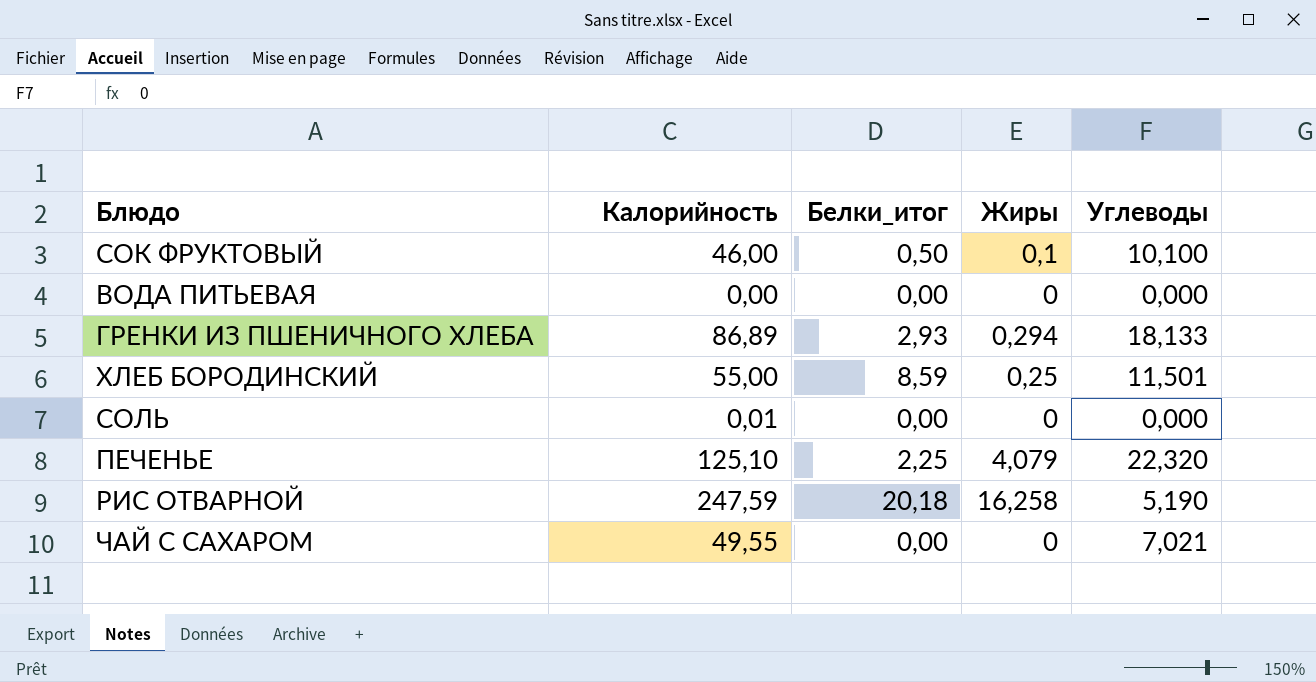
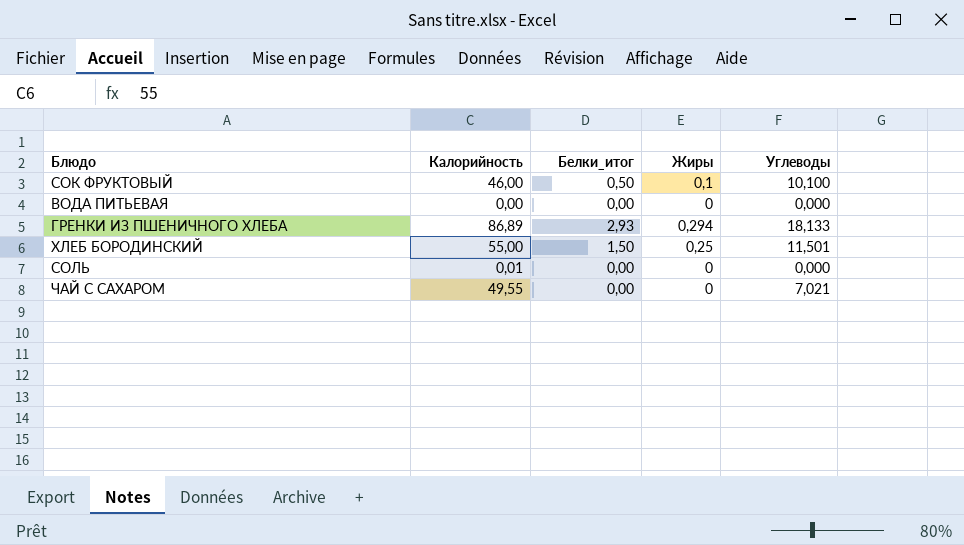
row ПЕЧЕНЬЕ: 125,10 | 2,25 | 4,079 | 22,320 -> none
row РИС ОТВАРНОЙ: 247,59 | 20,18 | 16,258 | 5,190 -> none
ХЛЕБ БОРОДИНСКИЙ | Белки_итог: 8,59 -> 1,50

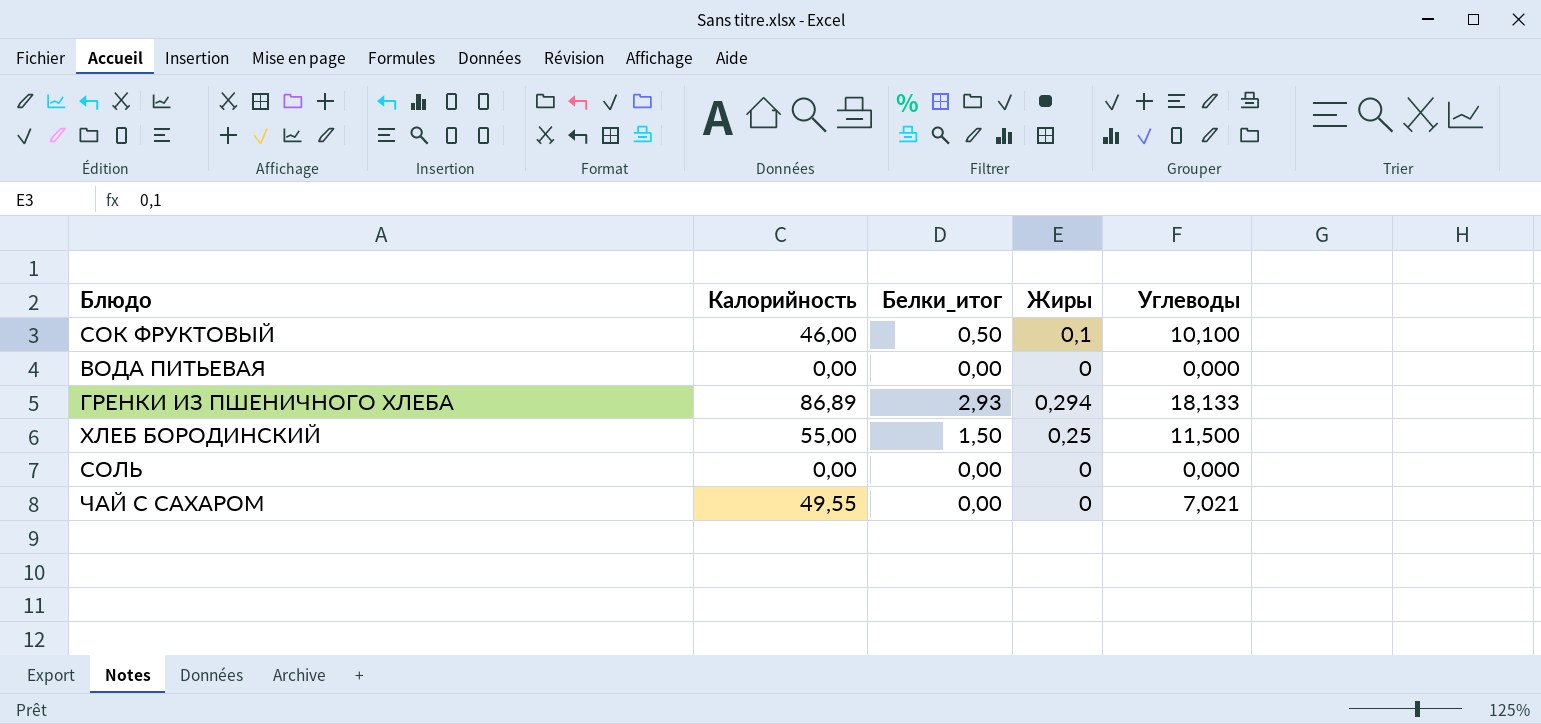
ХЛЕБ БОРОДИНСКИЙ | Углеводы: 11,501 -> 11,500
СОЛЬ | Калорийность: 0,01 -> 0,00

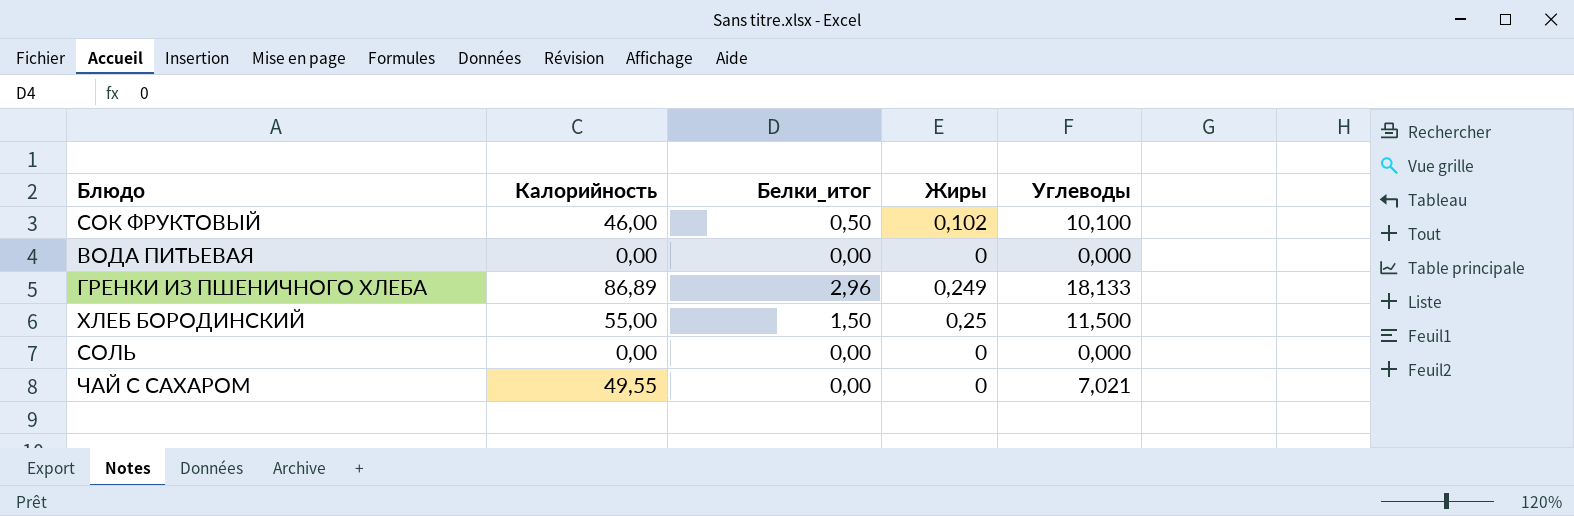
СОК ФРУКТОВЫЙ | Жиры: 0,1 -> 0,102
ГРЕНКИ ИЗ ПШЕНИЧНОГО ХЛЕБА | Белки_итог: 2,93 -> 2,96
ГРЕНКИ ИЗ ПШЕНИЧНОГО ХЛЕБА | Жиры: 0,294 -> 0,249

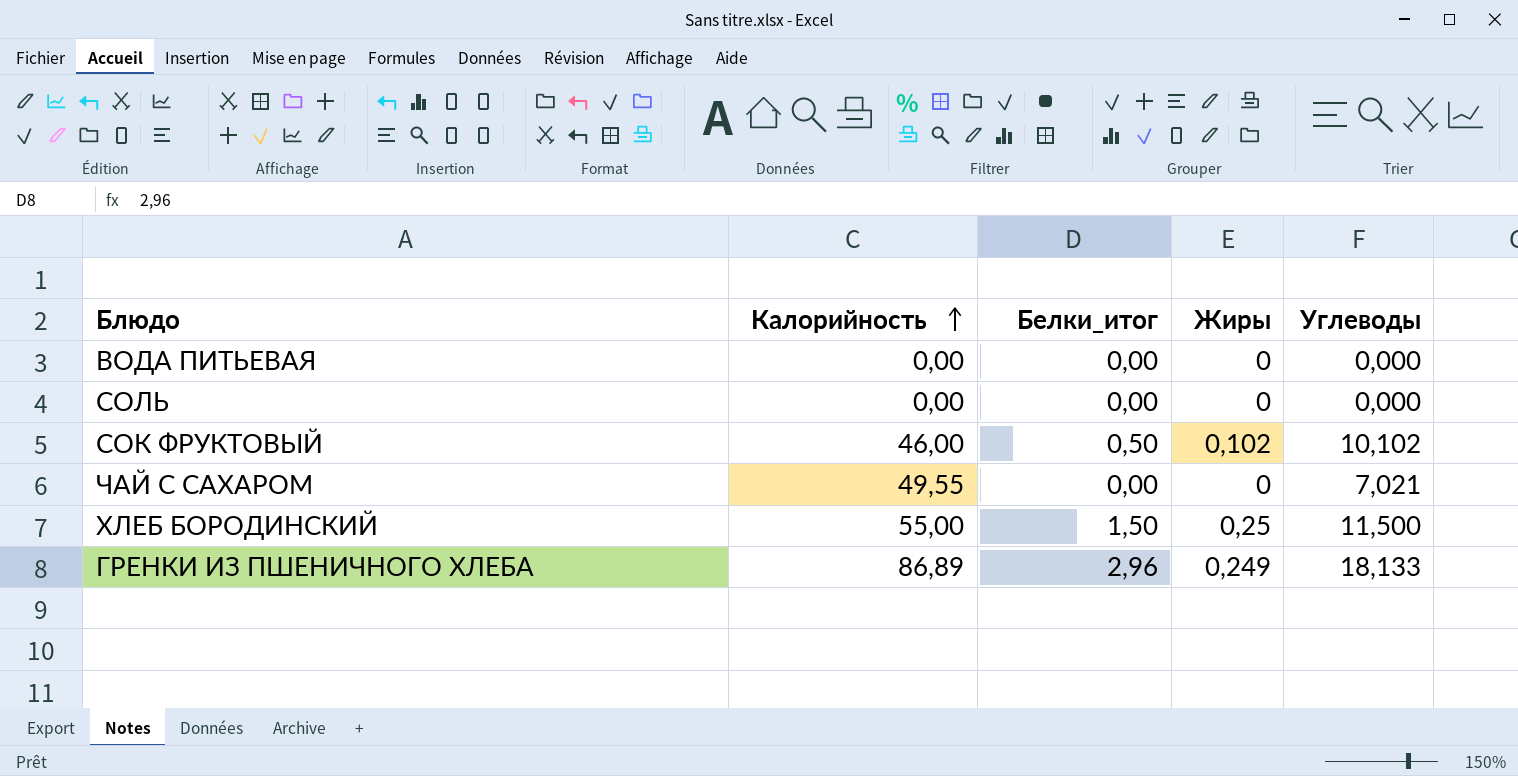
row order: none -> Калорийность ascending
СОК ФРУКТОВЫЙ | Углеводы: 10,100 -> 10,102

